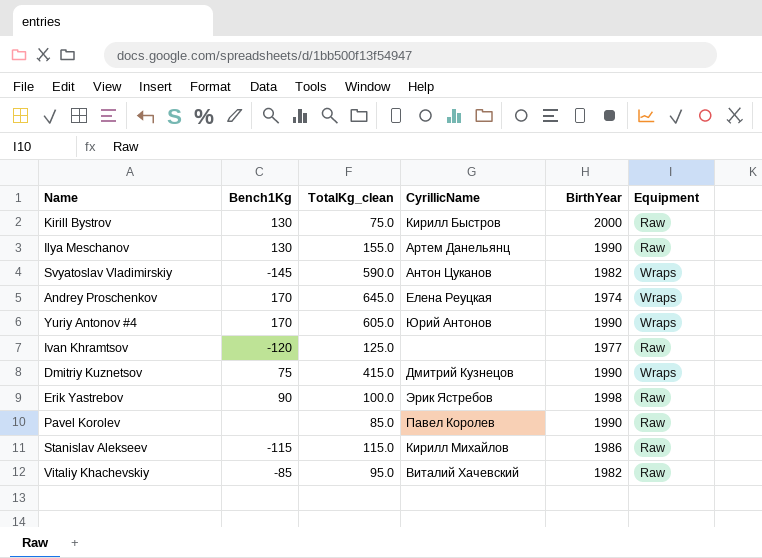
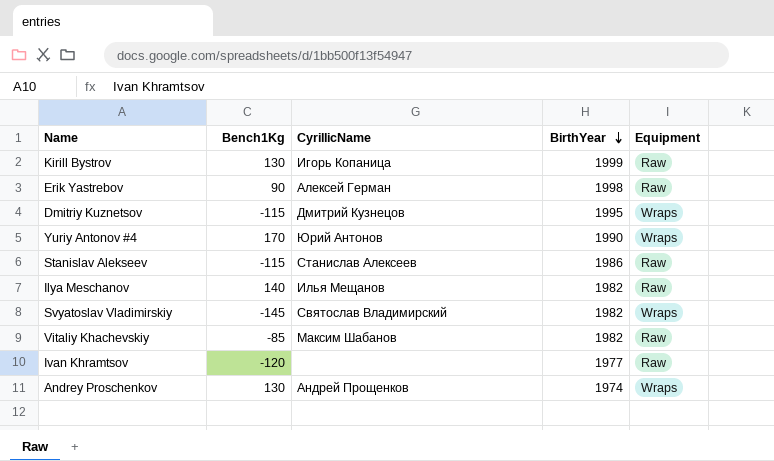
row order: none -> BirthYear descending
column TotalKg_clean | position: 3 -> none
row Pavel Korolev: none | 85.0 | Павел Королев | 1990 | Raw -> none
Kirill Bystrov | CyrillicName: Кирилл Быстров -> Игорь Копаница
Kirill Bystrov | BirthYear: 2000 -> 1999
Erik Yastrebov | CyrillicName: Эрик Ястребов -> Алексей Герман
Dmitriy Kuznetsov | Bench1Kg: 75 -> -115
Dmitriy Kuznetsov | BirthYear: 1990 -> 1995
Stanislav Alekseev | CyrillicName: Кирилл Михайлов -> Станислав Алексеев
Ilya Meschanov | Bench1Kg: 130 -> 140
Ilya Meschanov | CyrillicName: Артем Данельянц -> Илья Мещанов
Ilya Meschanov | BirthYear: 1990 -> 1982
Svyatoslav Vladimirskiy | CyrillicName: Антон Цуканов -> Святослав Владимирский
Vitaliy Khachevskiy | CyrillicName: Виталий Хачевский -> Максим Шабанов
Andrey Proschenkov | Bench1Kg: 170 -> 130
Andrey Proschenkov | CyrillicName: Елена Реуцкая -> Андрей Прощенков

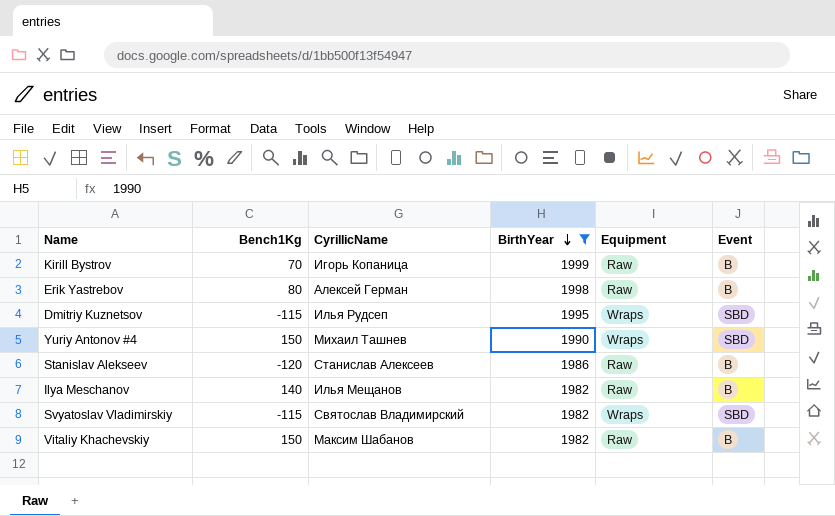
filter: none -> BirthYear >= 1982
column Event | position: none -> 6
Kirill Bystrov | Bench1Kg: 130 -> 70
Erik Yastrebov | Bench1Kg: 90 -> 80
Dmitriy Kuznetsov | CyrillicName: Дмитрий Кузнецов -> Илья Рудсеп
Yuriy Antonov #4 | Bench1Kg: 170 -> 150
Yuriy Antonov #4 | CyrillicName: Юрий Антонов -> Михаил Ташнев
Stanislav Alekseev | Bench1Kg: -115 -> -120
Svyatoslav Vladimirskiy | Bench1Kg: -145 -> -115
Vitaliy Khachevskiy | Bench1Kg: -85 -> 150

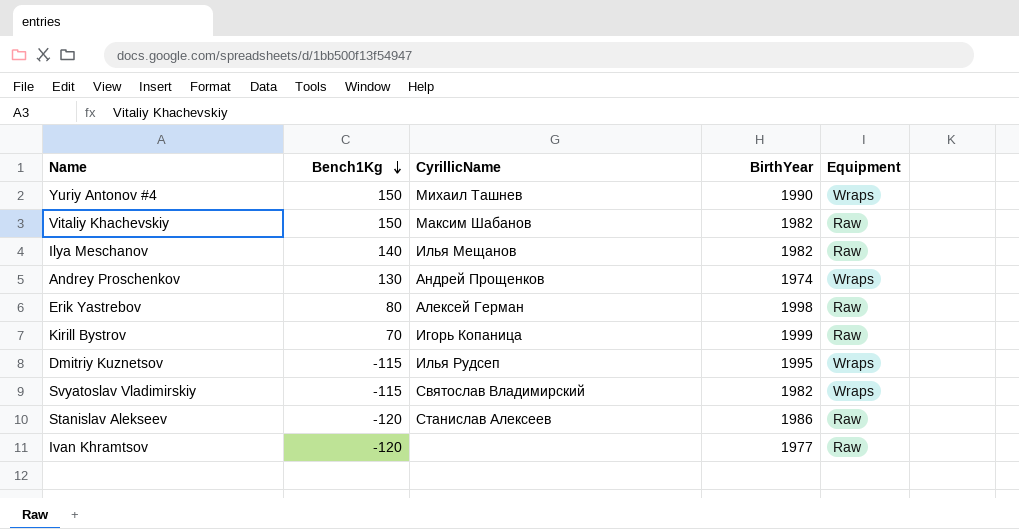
filter: BirthYear >= 1982 -> none
row order: BirthYear descending -> Bench1Kg descending
column Event | position: 6 -> none

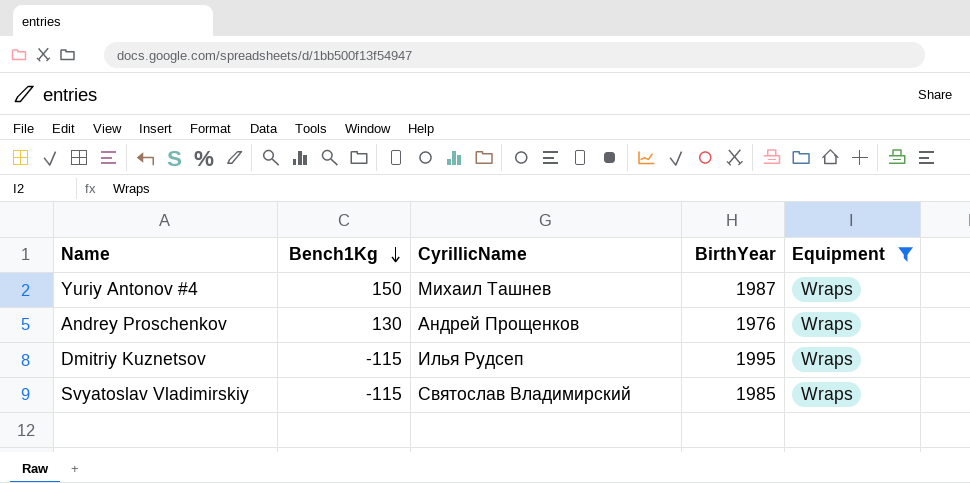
filter: none -> Equipment = Wraps
Yuriy Antonov #4 | BirthYear: 1990 -> 1987
Andrey Proschenkov | BirthYear: 1974 -> 1976
Svyatoslav Vladimirskiy | BirthYear: 1982 -> 1985

